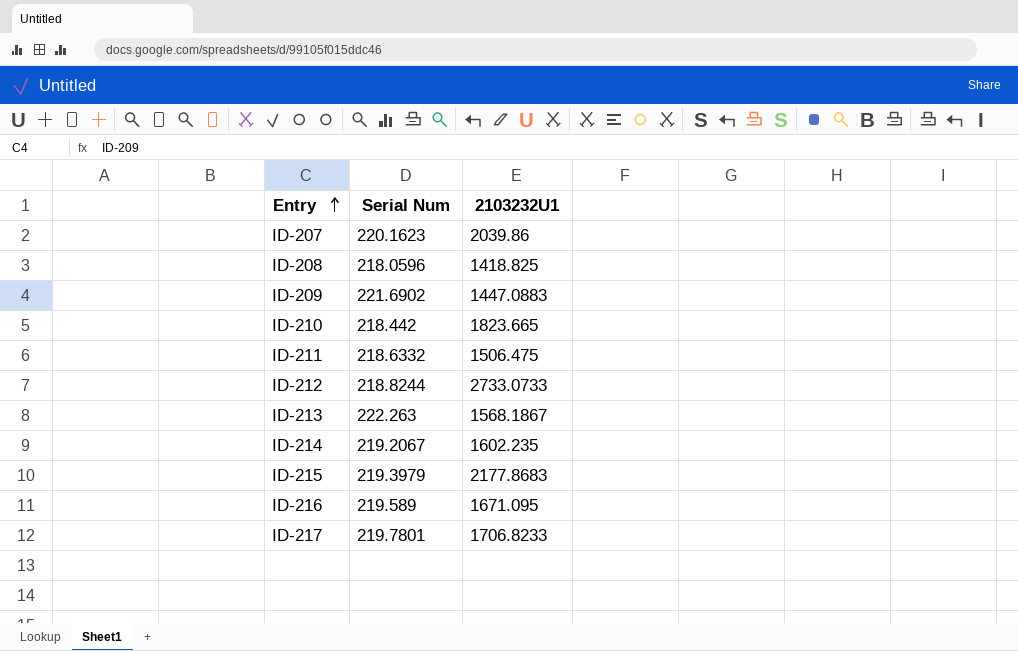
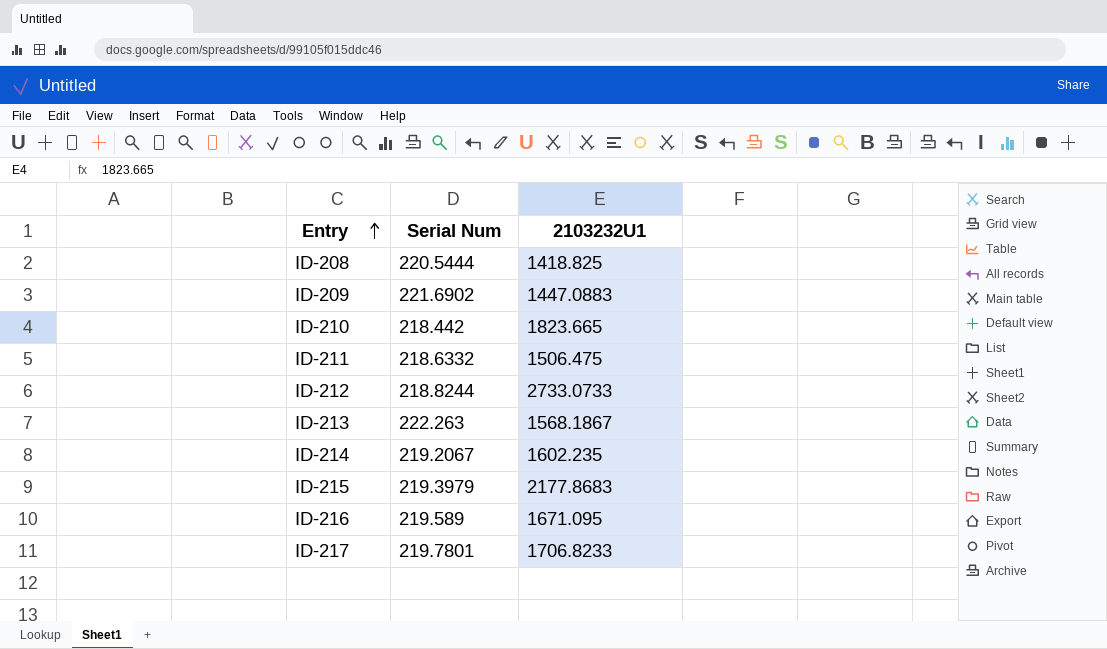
row ID-207: 220.1623 | 2039.86 -> none
ID-208 | Serial Num: 218.0596 -> 220.5444

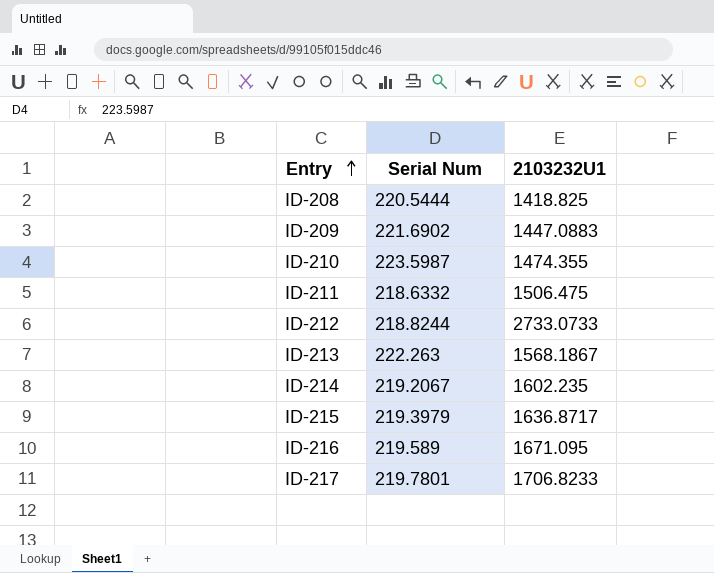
ID-210 | Serial Num: 218.442 -> 223.5987
ID-210 | 2103232U1: 1823.665 -> 1474.355
ID-215 | 2103232U1: 2177.8683 -> 1636.8717

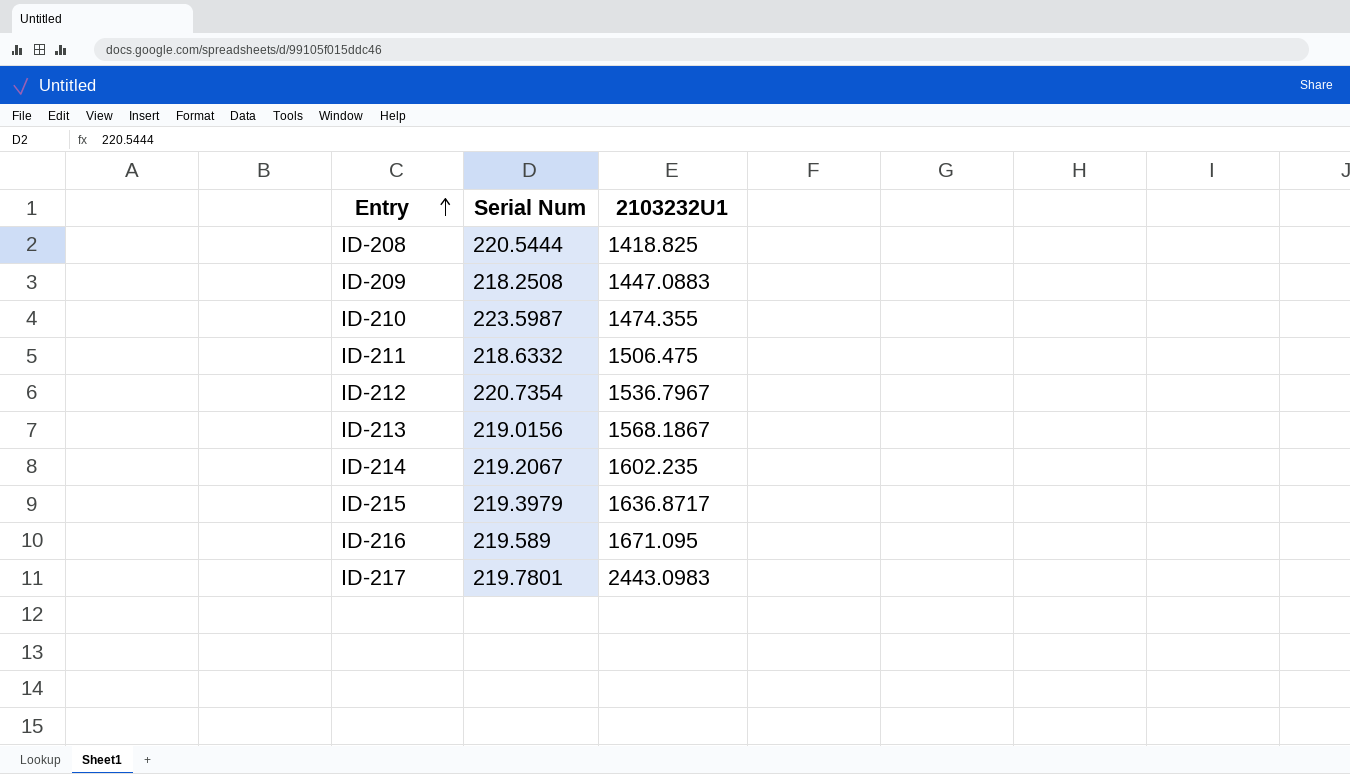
ID-209 | Serial Num: 221.6902 -> 218.2508
ID-212 | Serial Num: 218.8244 -> 220.7354
ID-212 | 2103232U1: 2733.0733 -> 1536.7967
ID-213 | Serial Num: 222.263 -> 219.0156
ID-217 | 2103232U1: 1706.8233 -> 2443.0983

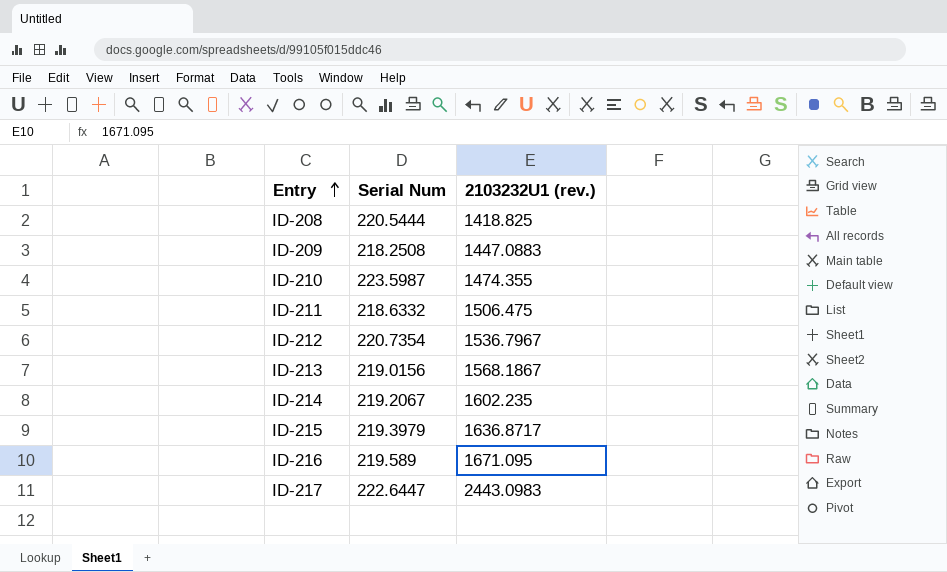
column name: 2103232U1 -> 2103232U1 (rev.)
ID-217 | Serial Num: 219.7801 -> 222.6447

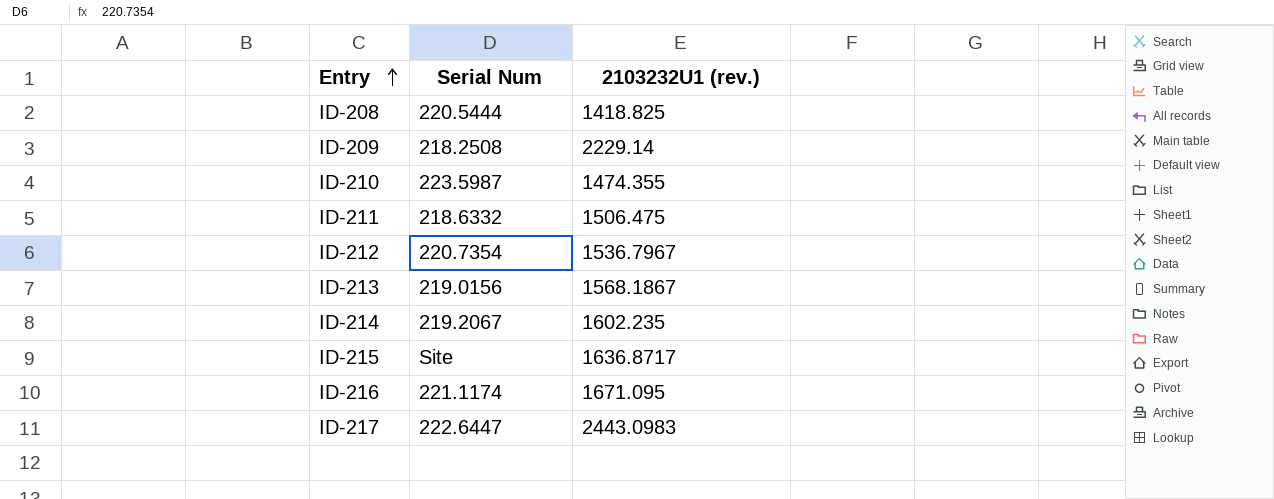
ID-209 | 2103232U1 (rev.): 1447.0883 -> 2229.14
ID-215 | Serial Num: 219.3979 -> Site
ID-216 | Serial Num: 219.589 -> 221.1174

